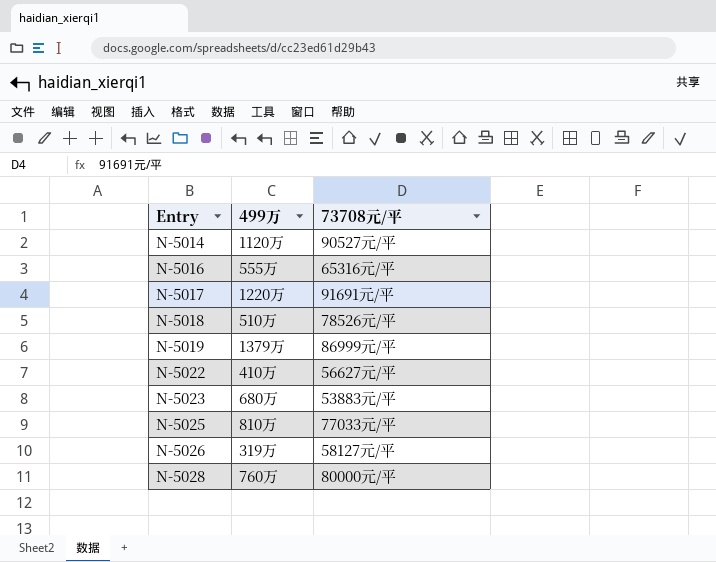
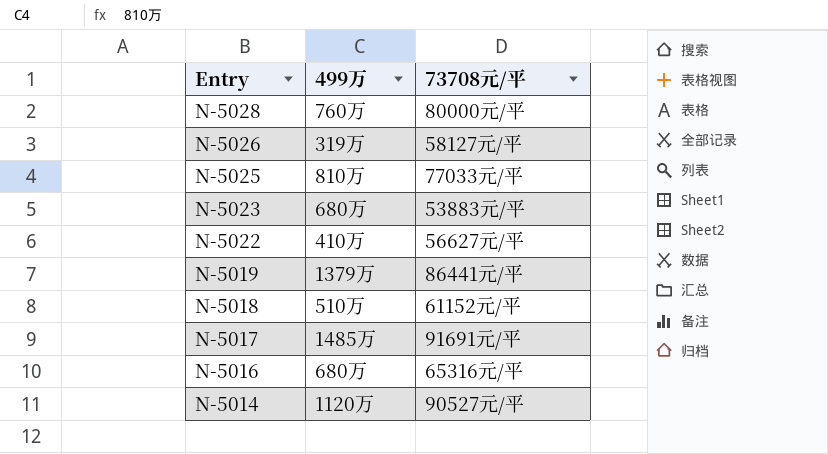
row order: Entry ascending -> Entry descending
N-5019 | 73708元/平: 86999元/平 -> 86441元/平
N-5018 | 73708元/平: 78526元/平 -> 61152元/平
N-5017 | 499万: 1220万 -> 1485万
N-5016 | 499万: 555万 -> 680万

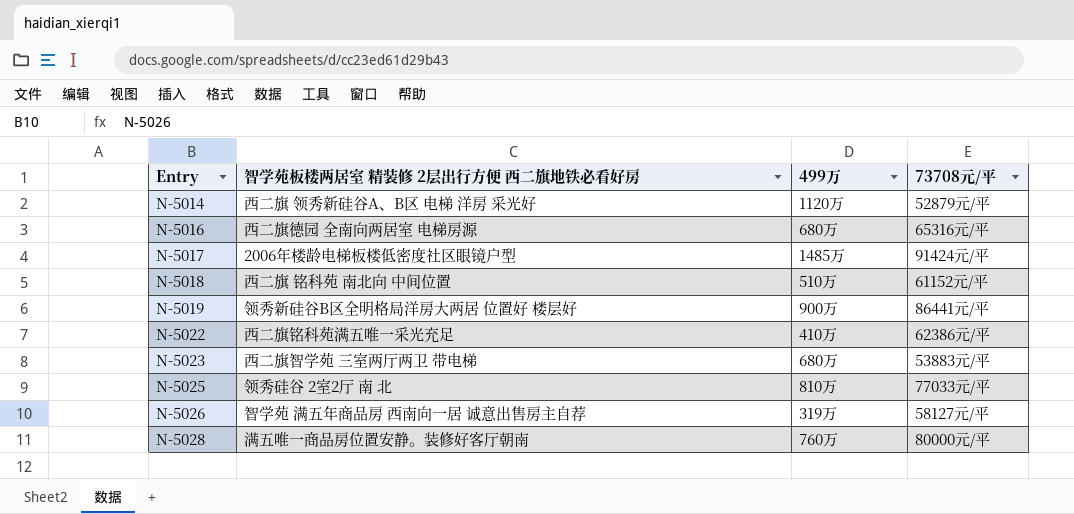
row order: Entry descending -> Entry ascending
column 智学苑板楼两居室 精装修 2层出行方便 西二旗地铁必看好房 | position: none -> 2
N-5014 | 73708元/平: 90527元/平 -> 52879元/平
N-5017 | 73708元/平: 91691元/平 -> 91424元/平
N-5019 | 499万: 1379万 -> 900万
N-5022 | 73708元/平: 56627元/平 -> 62386元/平

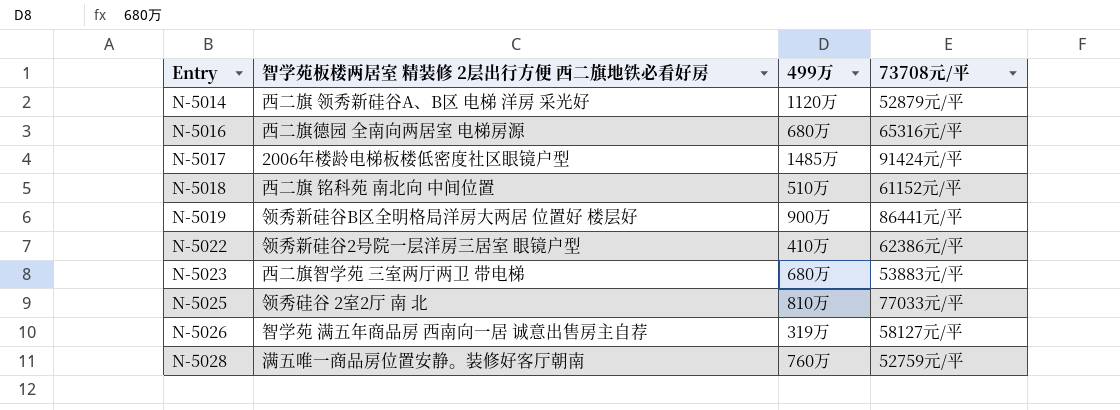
N-5022 | 智学苑板楼两居室 精装修 2层出行方便 西二旗地铁必看好房: 西二旗铭科苑满五唯一采光充足 -> 领秀新硅谷2号院一层洋房三居室 眼镜户型
N-5028 | 73708元/平: 80000元/平 -> 52759元/平

